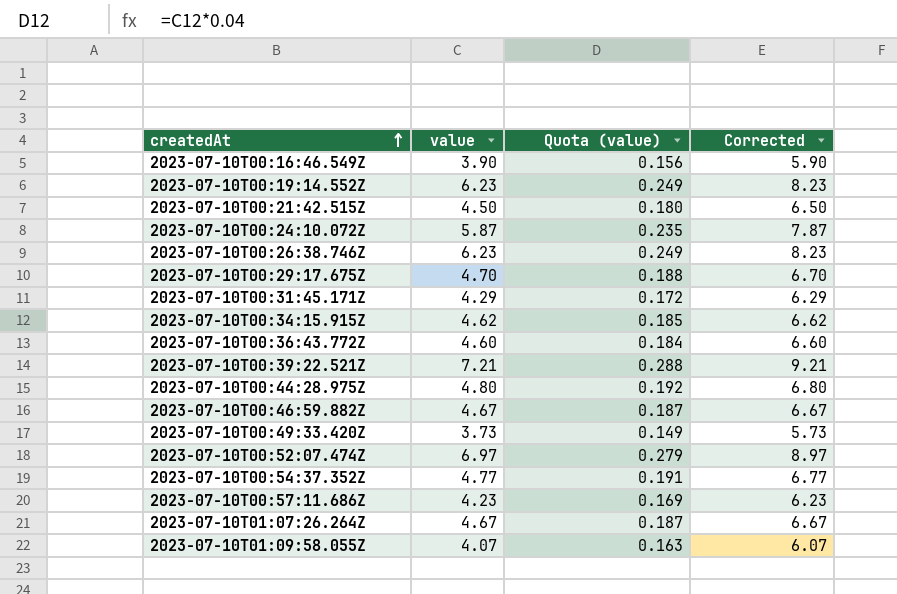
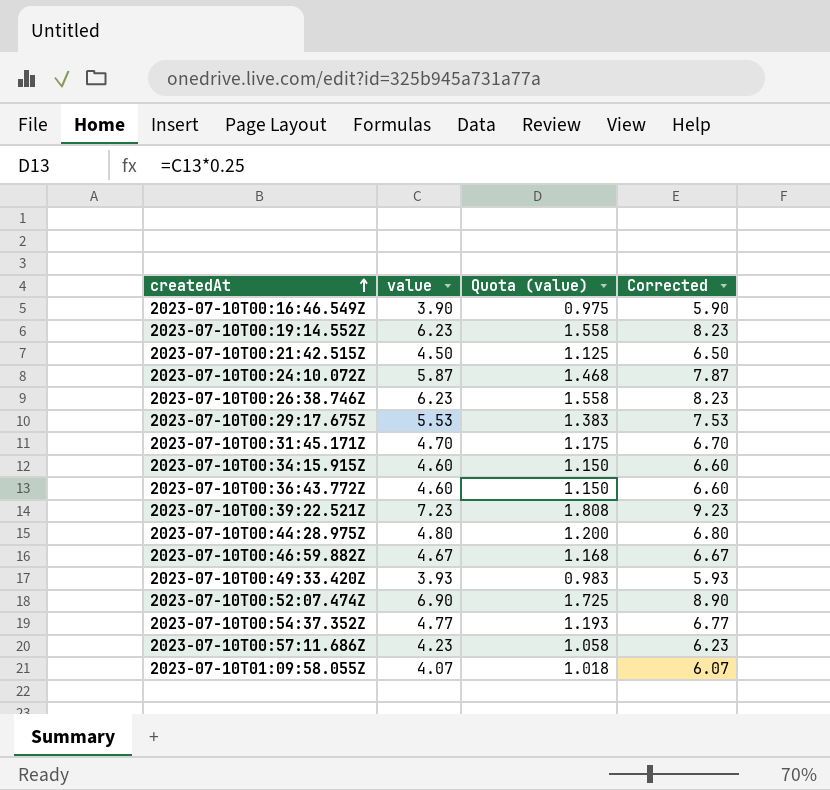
column Quota (value) | formula: [value] * 0.04 -> [value] * 0.25
row 2023-07-10T01:07:26.264Z: 4.67 | 0.187 | 6.67 -> none
2023-07-10T00:29:17.675Z | value: 4.70 -> 5.53
2023-07-10T00:29:17.675Z | Corrected: 6.70 -> 7.53
2023-07-10T00:31:45.171Z | value: 4.29 -> 4.70
2023-07-10T00:31:45.171Z | Corrected: 6.29 -> 6.70
2023-07-10T00:34:15.915Z | value: 4.62 -> 4.60
2023-07-10T00:34:15.915Z | Corrected: 6.62 -> 6.60
2023-07-10T00:39:22.521Z | value: 7.21 -> 7.23
2023-07-10T00:39:22.521Z | Corrected: 9.21 -> 9.23
2023-07-10T00:49:33.420Z | value: 3.73 -> 3.93
2023-07-10T00:49:33.420Z | Corrected: 5.73 -> 5.93
2023-07-10T00:52:07.474Z | value: 6.97 -> 6.90
2023-07-10T00:52:07.474Z | Corrected: 8.97 -> 8.90

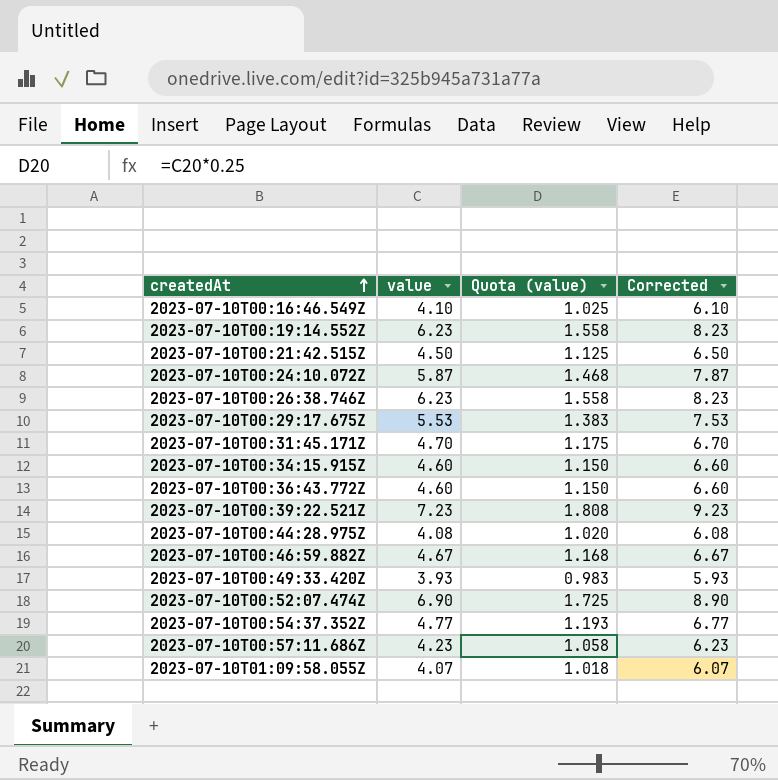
2023-07-10T00:16:46.549Z | value: 3.90 -> 4.10
2023-07-10T00:16:46.549Z | Quota (value): 0.975 -> 1.025
2023-07-10T00:16:46.549Z | Corrected: 5.90 -> 6.10
2023-07-10T00:44:28.975Z | value: 4.80 -> 4.08
2023-07-10T00:44:28.975Z | Quota (value): 1.200 -> 1.020
2023-07-10T00:44:28.975Z | Corrected: 6.80 -> 6.08

